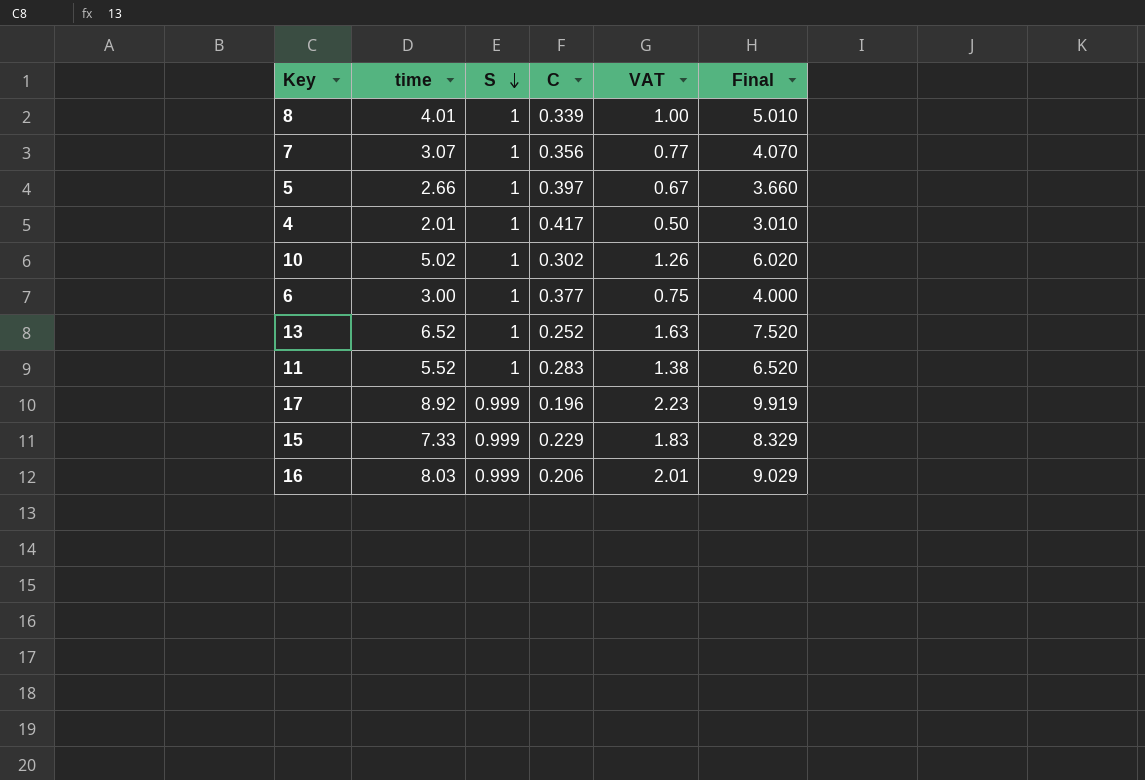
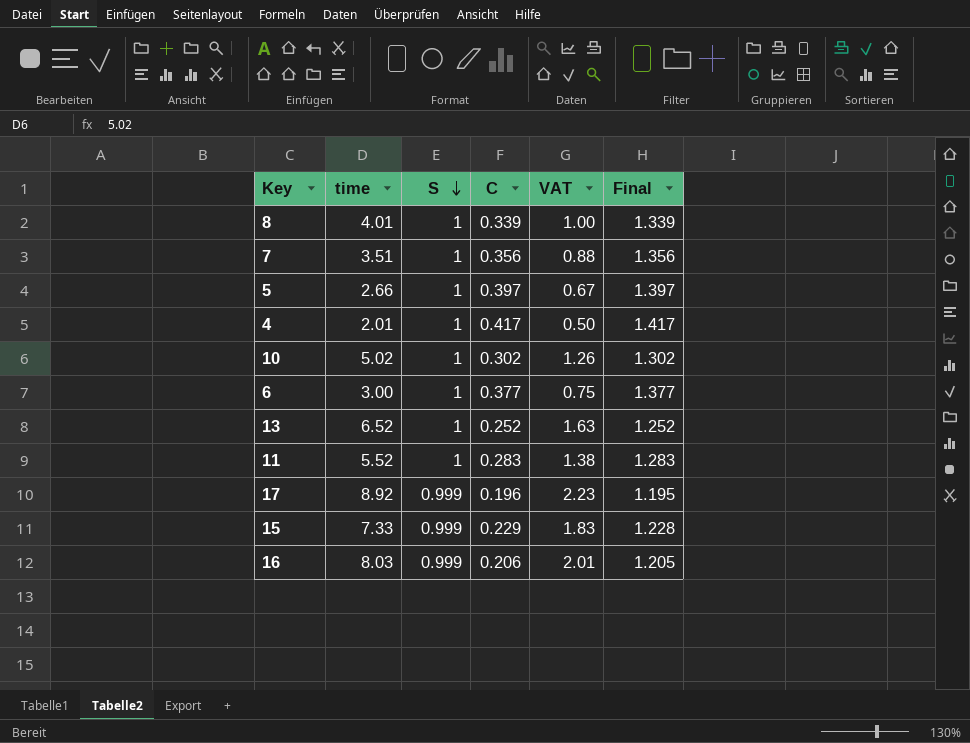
column Final | formula: [time] + [S] -> [S] + [C]
7 | time: 3.07 -> 3.51
7 | VAT: 0.77 -> 0.88

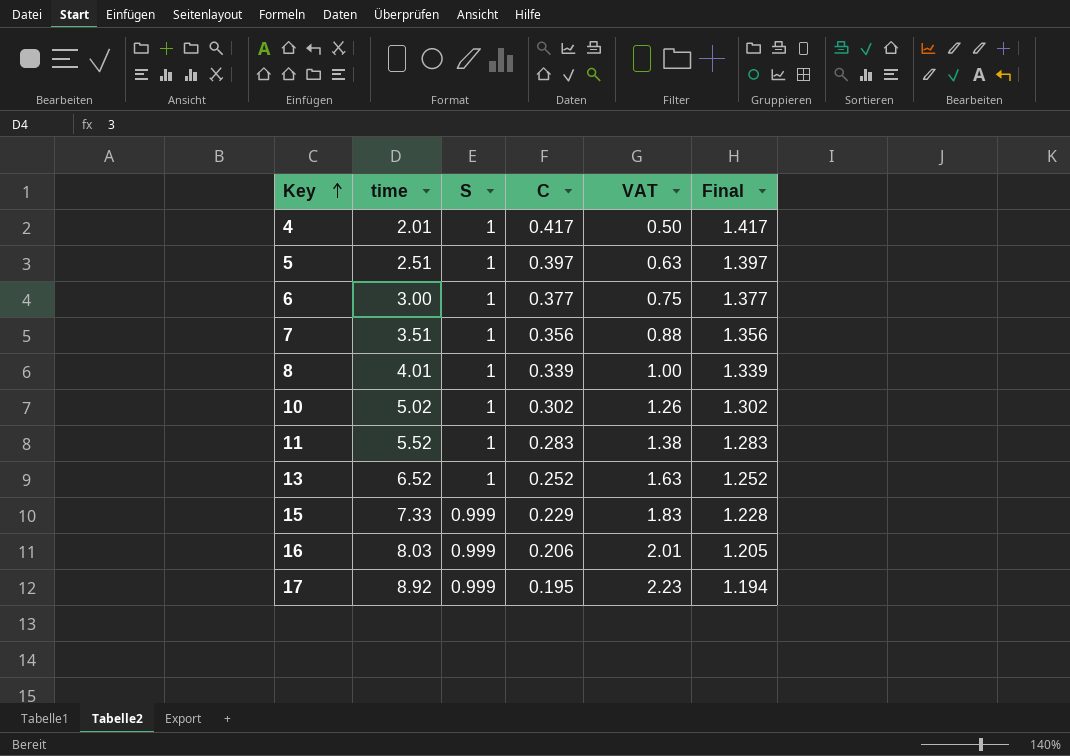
row order: S descending -> Key ascending
5 | time: 2.66 -> 2.51
5 | VAT: 0.67 -> 0.63
17 | C: 0.196 -> 0.195
17 | Final: 1.195 -> 1.194

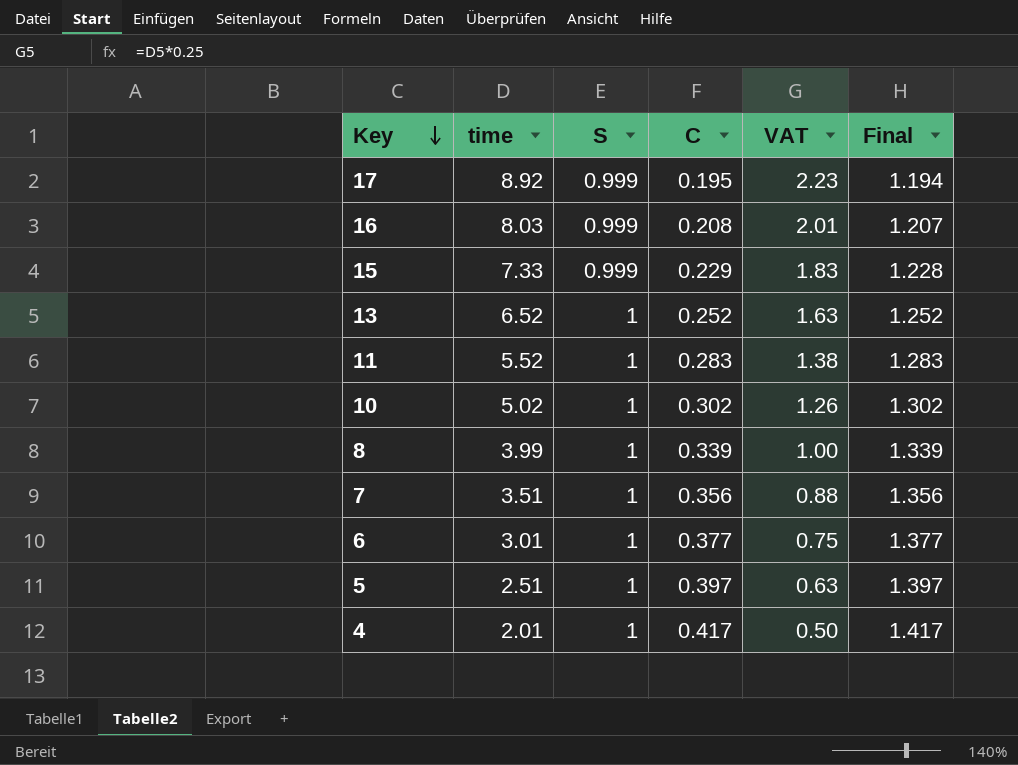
row order: Key ascending -> Key descending
16 | C: 0.206 -> 0.208
16 | Final: 1.205 -> 1.207
8 | time: 4.01 -> 3.99
6 | time: 3.00 -> 3.01

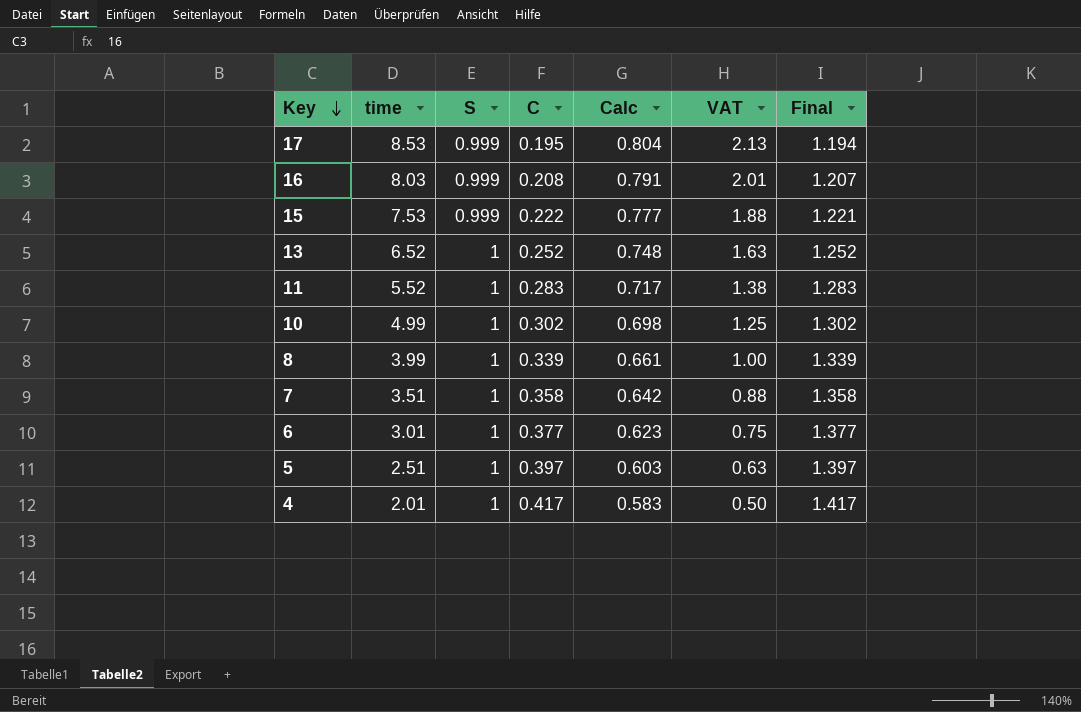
column Calc | formula: none -> [S] - [C]
17 | time: 8.92 -> 8.53
17 | VAT: 2.23 -> 2.13
15 | time: 7.33 -> 7.53
15 | C: 0.229 -> 0.222
15 | VAT: 1.83 -> 1.88
15 | Final: 1.228 -> 1.221
10 | time: 5.02 -> 4.99
10 | VAT: 1.26 -> 1.25
7 | C: 0.356 -> 0.358
7 | Final: 1.356 -> 1.358

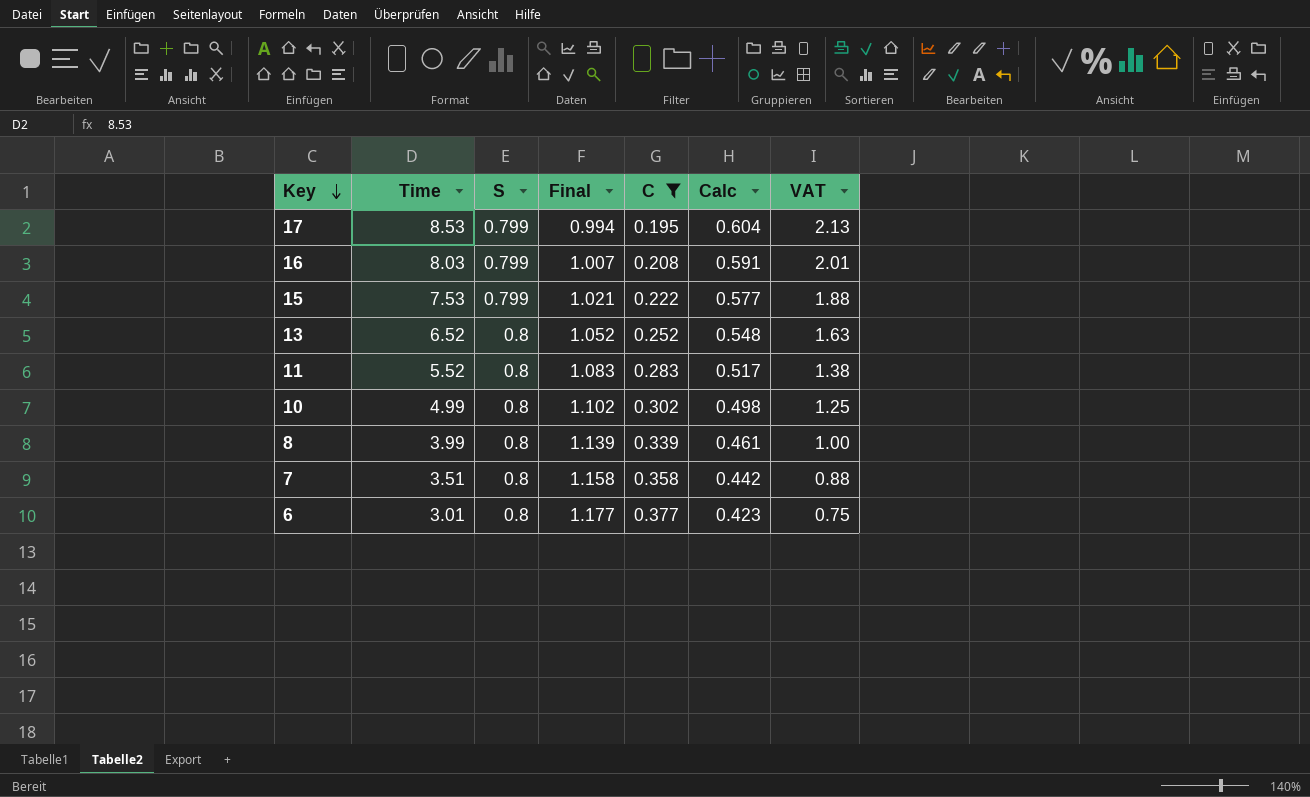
filter: none -> C <= 0.377
column name: time -> Time
column Final | position: 7 -> 4
17 | S: 0.999 -> 0.799
17 | Final: 1.194 -> 0.994
17 | Calc: 0.804 -> 0.604
16 | S: 0.999 -> 0.799
16 | Final: 1.207 -> 1.007
16 | Calc: 0.791 -> 0.591
15 | S: 0.999 -> 0.799
15 | Final: 1.221 -> 1.021
15 | Calc: 0.777 -> 0.577
13 | S: 1 -> 0.8
13 | Final: 1.252 -> 1.052
13 | Calc: 0.748 -> 0.548
11 | S: 1 -> 0.8
11 | Final: 1.283 -> 1.083
11 | Calc: 0.717 -> 0.517
10 | S: 1 -> 0.8
10 | Final: 1.302 -> 1.102
10 | Calc: 0.698 -> 0.498
8 | S: 1 -> 0.8
8 | Final: 1.339 -> 1.139
8 | Calc: 0.661 -> 0.461
7 | S: 1 -> 0.8
7 | Final: 1.358 -> 1.158
7 | Calc: 0.642 -> 0.442
6 | S: 1 -> 0.8
6 | Final: 1.377 -> 1.177
6 | Calc: 0.623 -> 0.423

